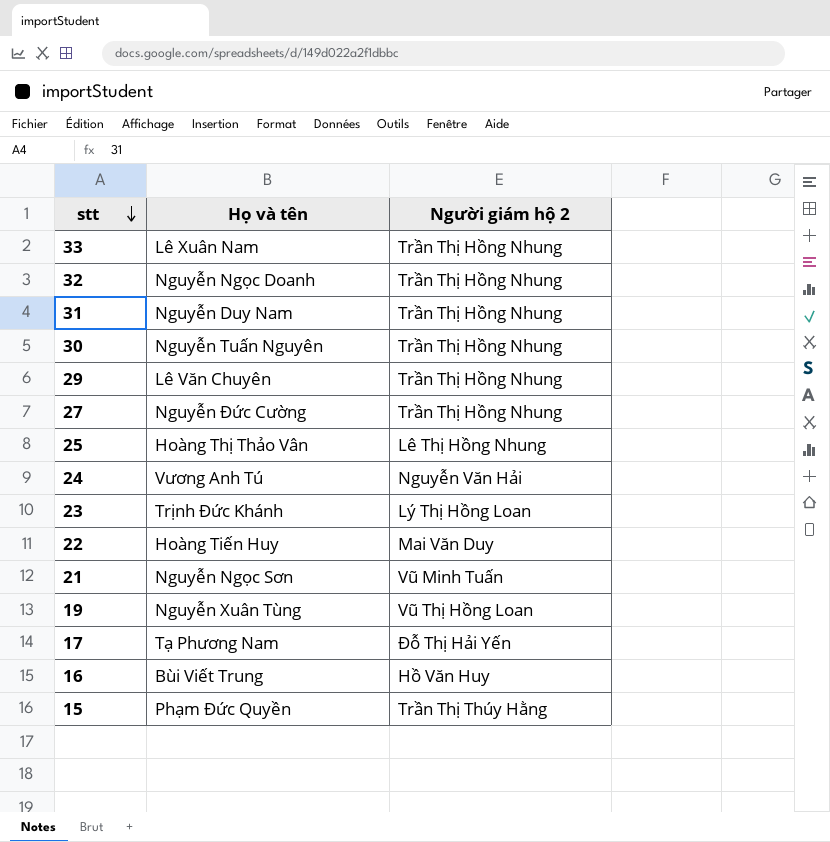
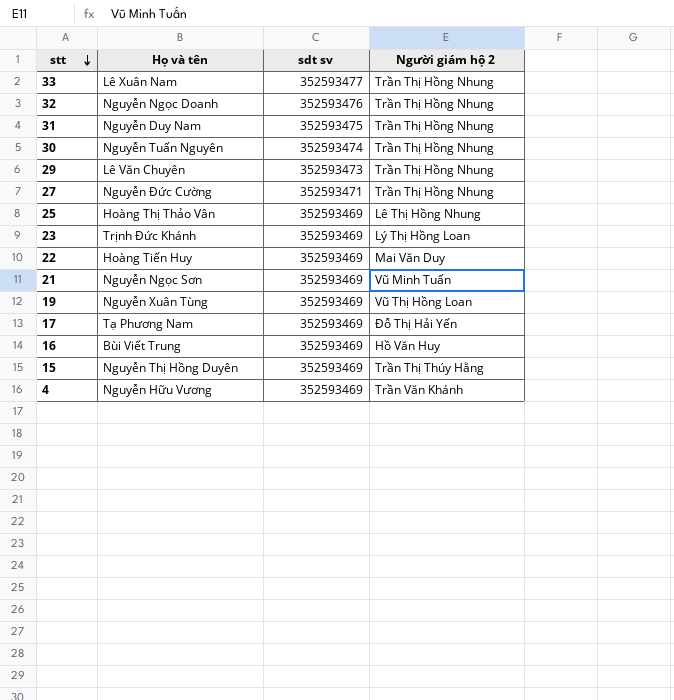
column sdt sv | position: none -> 3
row 24: Vương Anh Tú | Nguyễn Văn Hải -> none
15 | Họ và tên: Phạm Đức Quyền -> Nguyễn Thị Hồng Duyên
row 4: none -> Nguyễn Hữu Vương | 352593469 | Trần Văn Khánh

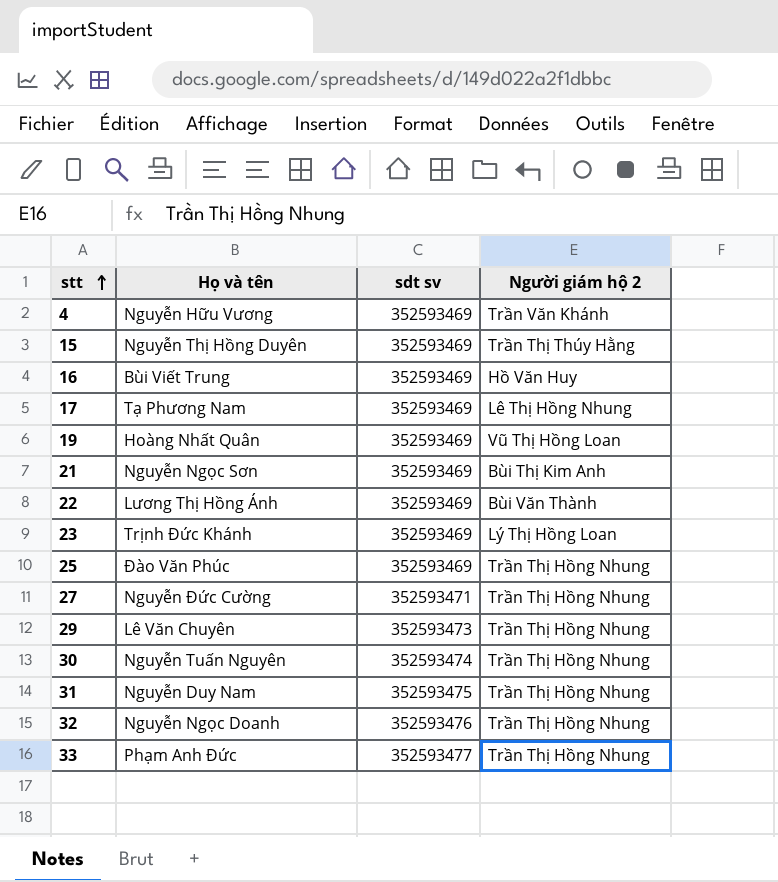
row order: stt descending -> stt ascending
17 | Người giám hộ 2: Đỗ Thị Hải Yến -> Lê Thị Hồng Nhung
19 | Họ và tên: Nguyễn Xuân Tùng -> Hoàng Nhất Quân
21 | Người giám hộ 2: Vũ Minh Tuấn -> Bùi Thị Kim Anh
22 | Họ và tên: Hoàng Tiến Huy -> Lương Thị Hồng Ánh
22 | Người giám hộ 2: Mai Văn Duy -> Bùi Văn Thành
25 | Họ và tên: Hoàng Thị Thảo Vân -> Đào Văn Phúc
25 | Người giám hộ 2: Lê Thị Hồng Nhung -> Trần Thị Hồng Nhung
33 | Họ và tên: Lê Xuân Nam -> Phạm Anh Đức

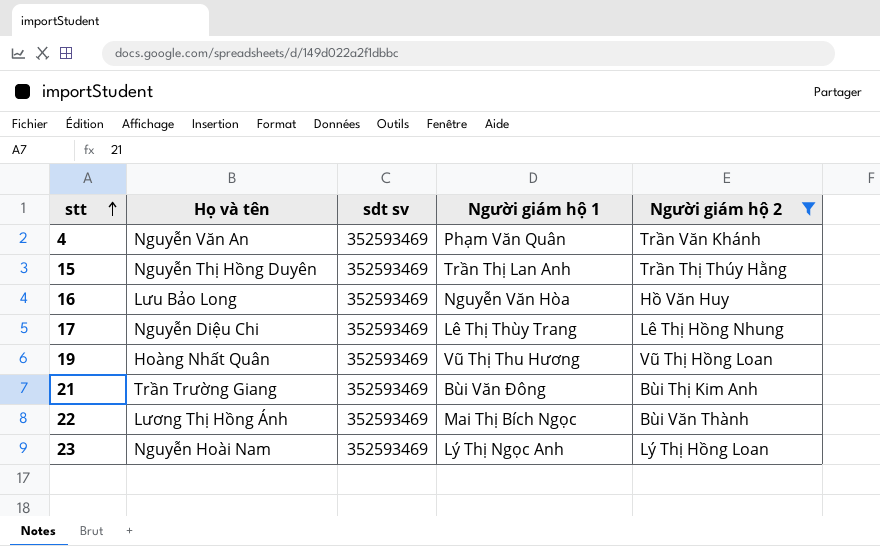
filter: none -> Người giám hộ 2 != Trần Thị Hồng Nhung
column Người giám hộ 1 | position: none -> 4
4 | Họ và tên: Nguyễn Hữu Vương -> Nguyễn Văn An
16 | Họ và tên: Bùi Viết Trung -> Lưu Bảo Long
17 | Họ và tên: Tạ Phương Nam -> Nguyễn Diệu Chi
21 | Họ và tên: Nguyễn Ngọc Sơn -> Trần Trường Giang
23 | Họ và tên: Trịnh Đức Khánh -> Nguyễn Hoài Nam

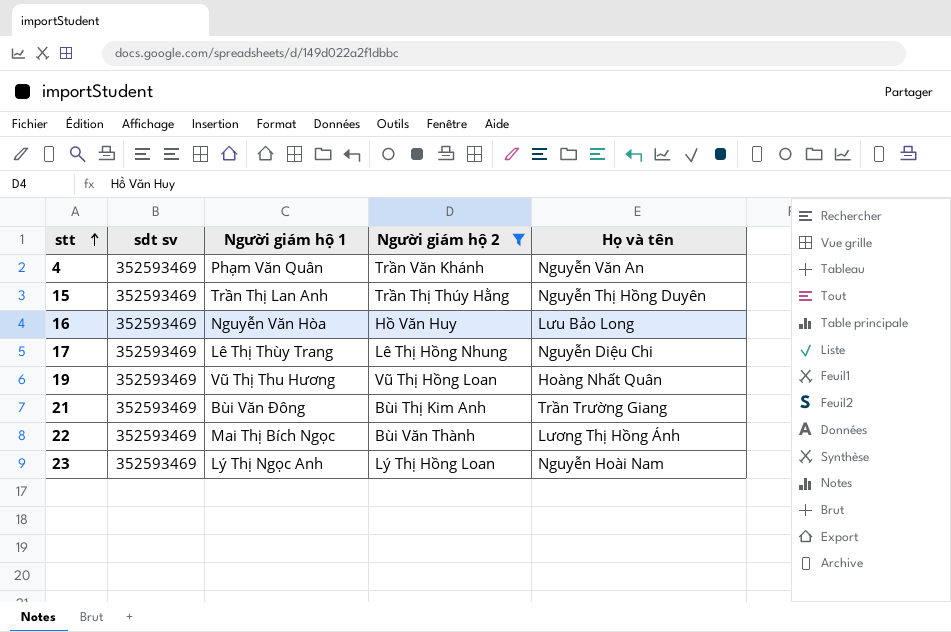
column Họ và tên | position: 2 -> 5

